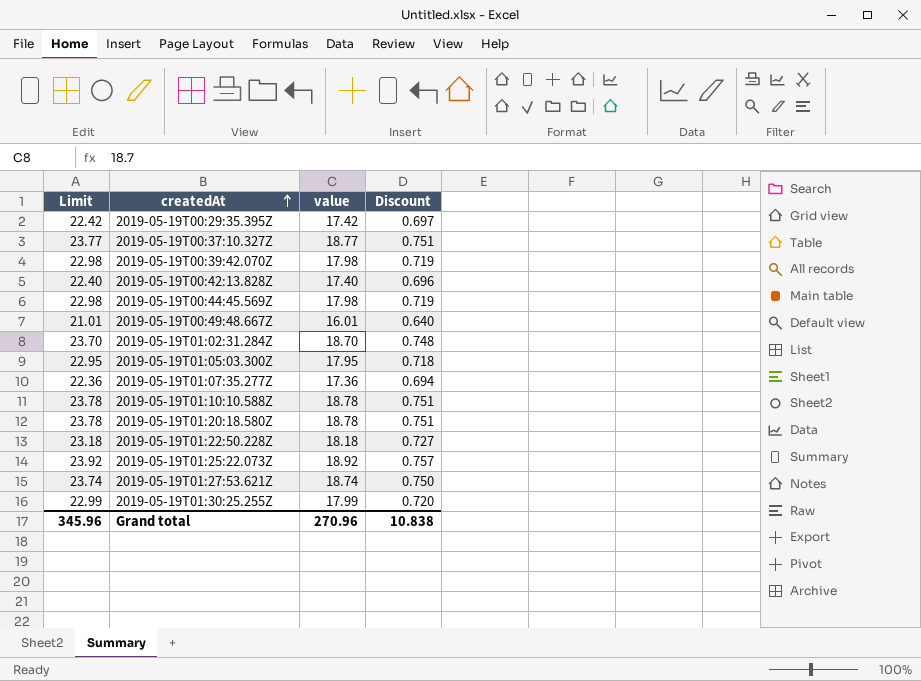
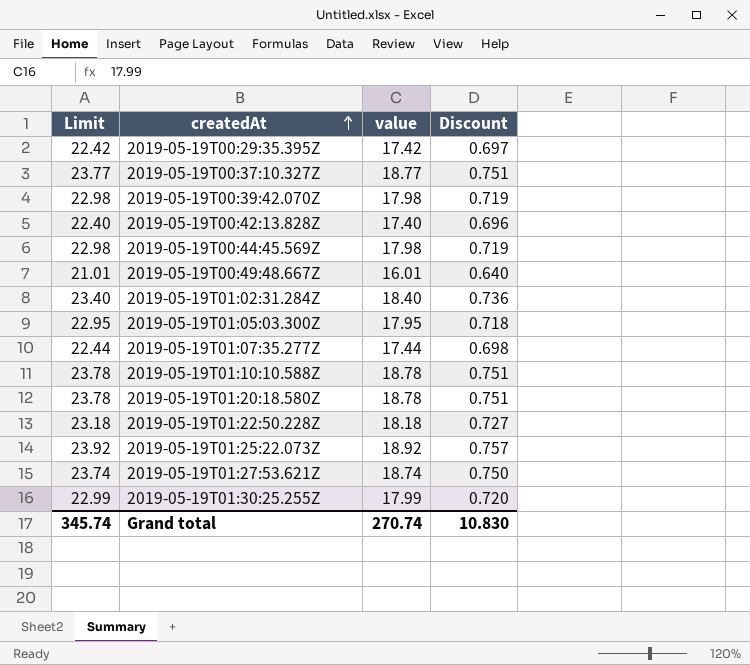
2019-05-19T01:02:31.284Z | Limit: 23.70 -> 23.40
2019-05-19T01:02:31.284Z | value: 18.70 -> 18.40
2019-05-19T01:02:31.284Z | Discount: 0.748 -> 0.736
2019-05-19T01:07:35.277Z | Limit: 22.36 -> 22.44
2019-05-19T01:07:35.277Z | value: 17.36 -> 17.44
2019-05-19T01:07:35.277Z | Discount: 0.694 -> 0.698
Grand total | Limit: 345.96 -> 345.74
Grand total | value: 270.96 -> 270.74
Grand total | Discount: 10.838 -> 10.830

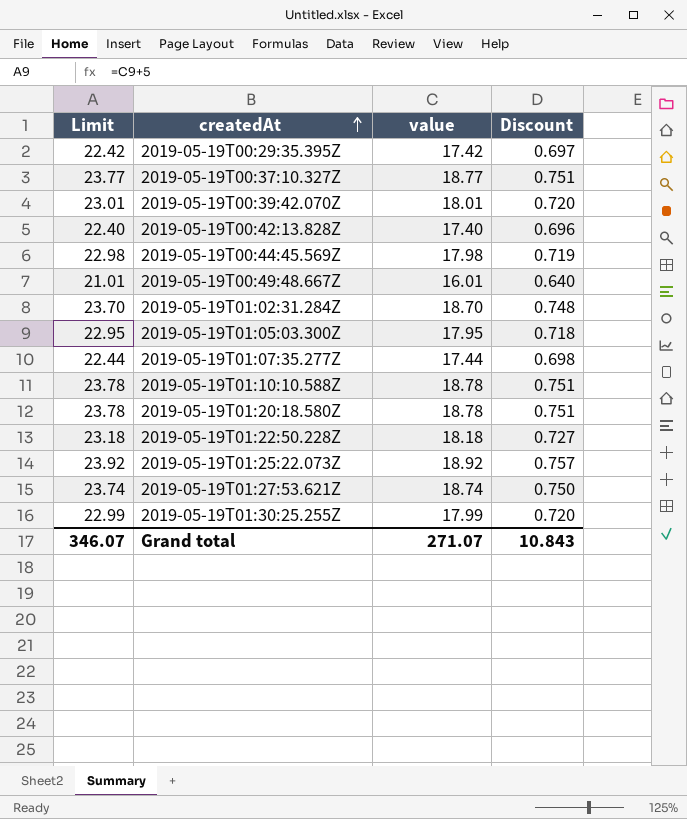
2019-05-19T00:39:42.070Z | Limit: 22.98 -> 23.01
2019-05-19T00:39:42.070Z | value: 17.98 -> 18.01
2019-05-19T00:39:42.070Z | Discount: 0.719 -> 0.720
2019-05-19T01:02:31.284Z | Limit: 23.40 -> 23.70
2019-05-19T01:02:31.284Z | value: 18.40 -> 18.70
2019-05-19T01:02:31.284Z | Discount: 0.736 -> 0.748
Grand total | Limit: 345.74 -> 346.07
Grand total | value: 270.74 -> 271.07
Grand total | Discount: 10.830 -> 10.843

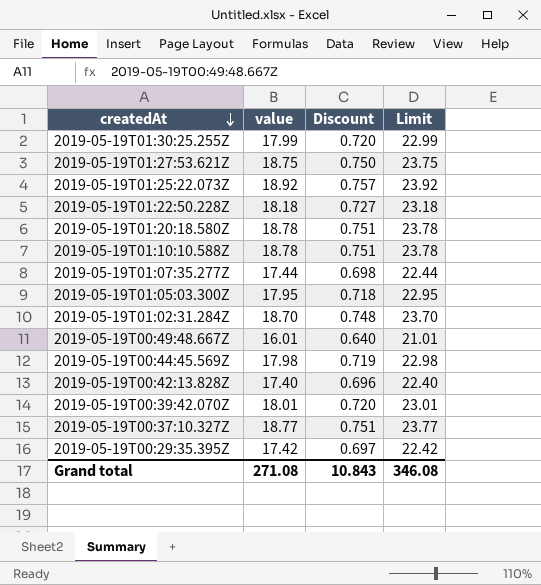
row order: createdAt ascending -> createdAt descending
column Limit | position: 1 -> 4
2019-05-19T01:27:53.621Z | value: 18.74 -> 18.75
2019-05-19T01:27:53.621Z | Limit: 23.74 -> 23.75
Grand total | value: 271.07 -> 271.08
Grand total | Limit: 346.07 -> 346.08

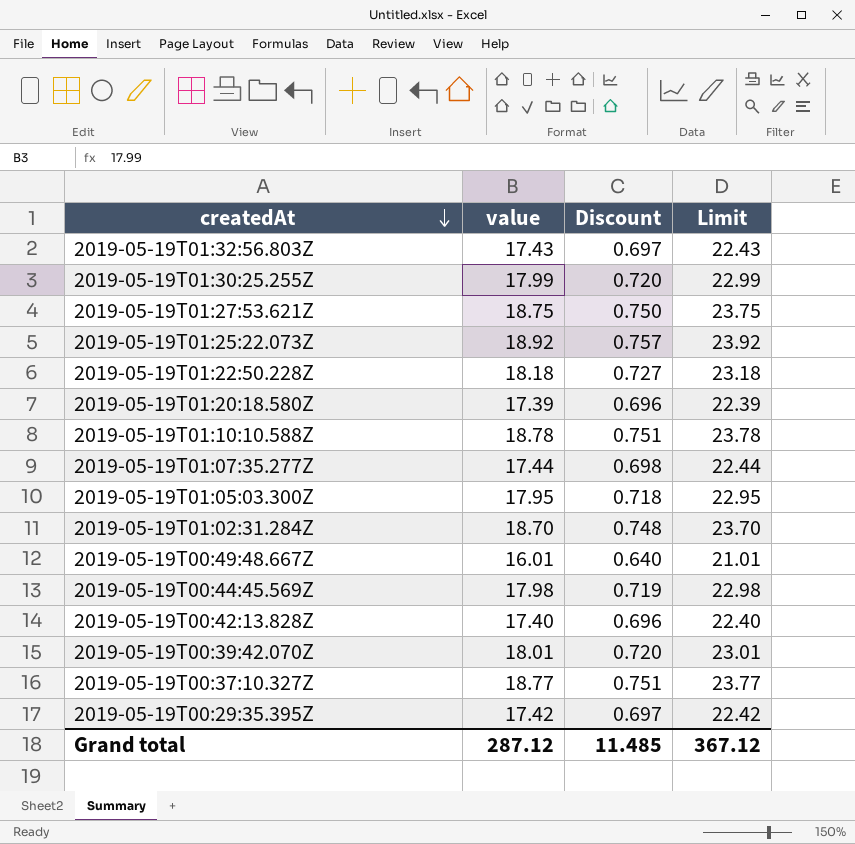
row 2019-05-19T01:32:56.803Z: none -> 17.43 | 0.697 | 22.43
2019-05-19T01:20:18.580Z | value: 18.78 -> 17.39
2019-05-19T01:20:18.580Z | Discount: 0.751 -> 0.696
2019-05-19T01:20:18.580Z | Limit: 23.78 -> 22.39
Grand total | value: 271.08 -> 287.12
Grand total | Discount: 10.843 -> 11.485
Grand total | Limit: 346.08 -> 367.12

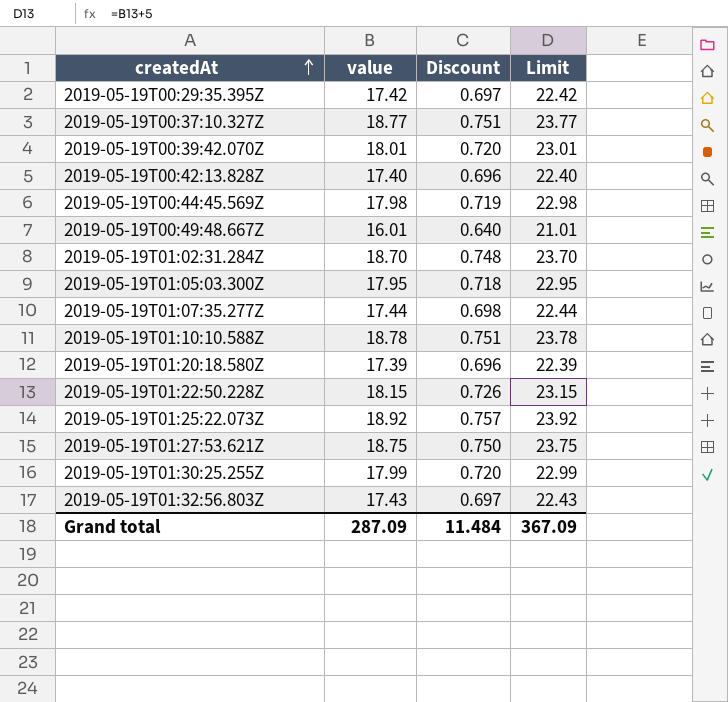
row order: createdAt descending -> createdAt ascending
2019-05-19T01:22:50.228Z | value: 18.18 -> 18.15
2019-05-19T01:22:50.228Z | Discount: 0.727 -> 0.726
2019-05-19T01:22:50.228Z | Limit: 23.18 -> 23.15
Grand total | value: 287.12 -> 287.09
Grand total | Discount: 11.485 -> 11.484
Grand total | Limit: 367.12 -> 367.09

